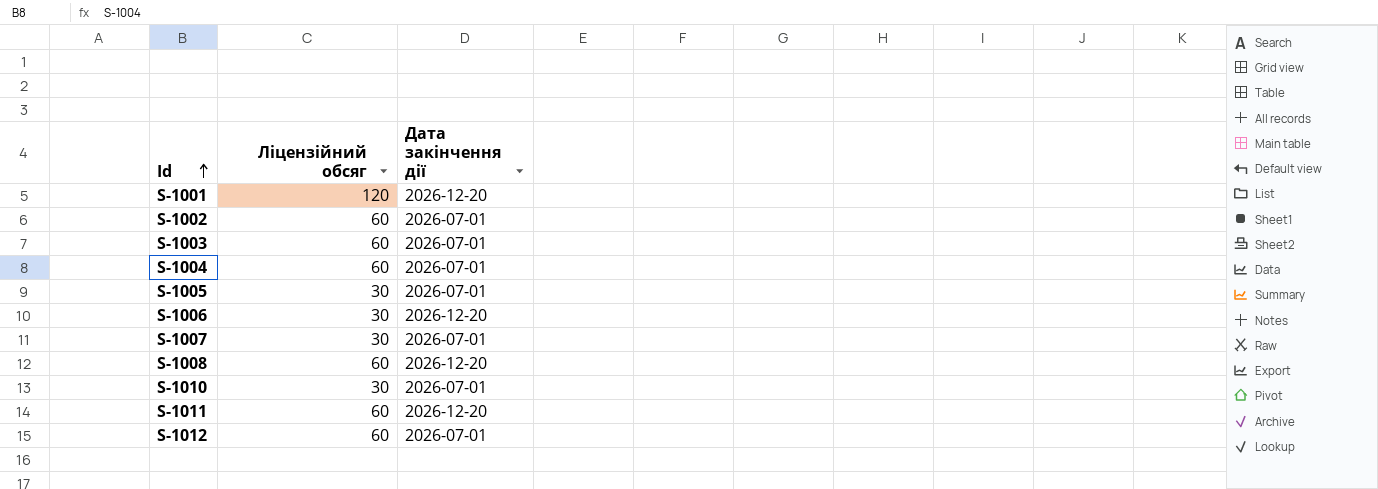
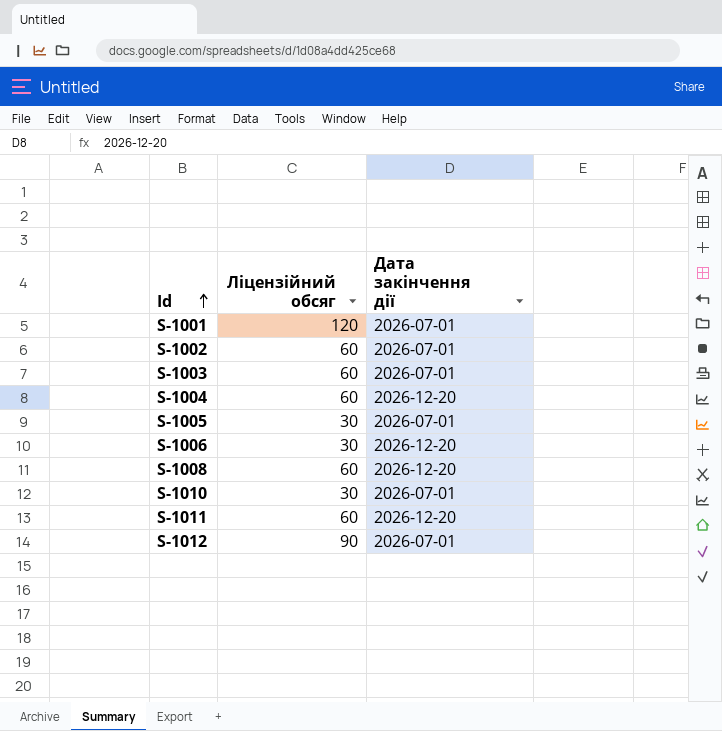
row S-1007: 30 | 2026-07-01 -> none
S-1001 | Дата закінчення дії: 2026-12-20 -> 2026-07-01
S-1004 | Дата закінчення дії: 2026-07-01 -> 2026-12-20
S-1012 | Ліцензійний обсяг: 60 -> 90

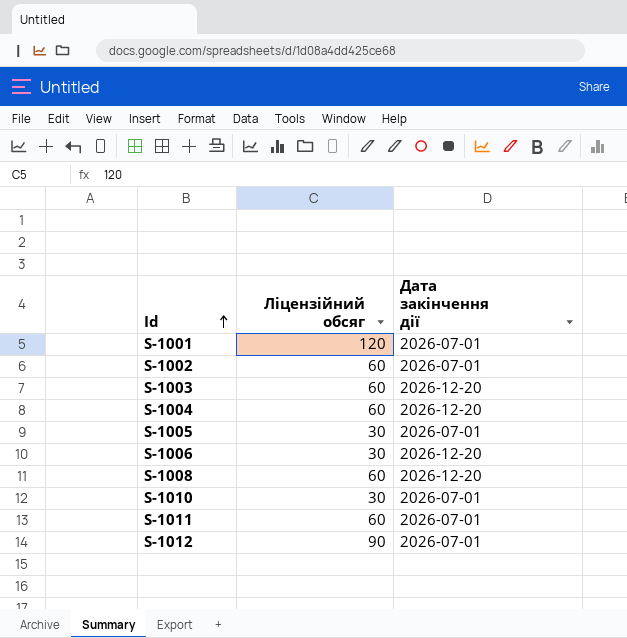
S-1003 | Дата закінчення дії: 2026-07-01 -> 2026-12-20
S-1011 | Дата закінчення дії: 2026-12-20 -> 2026-07-01

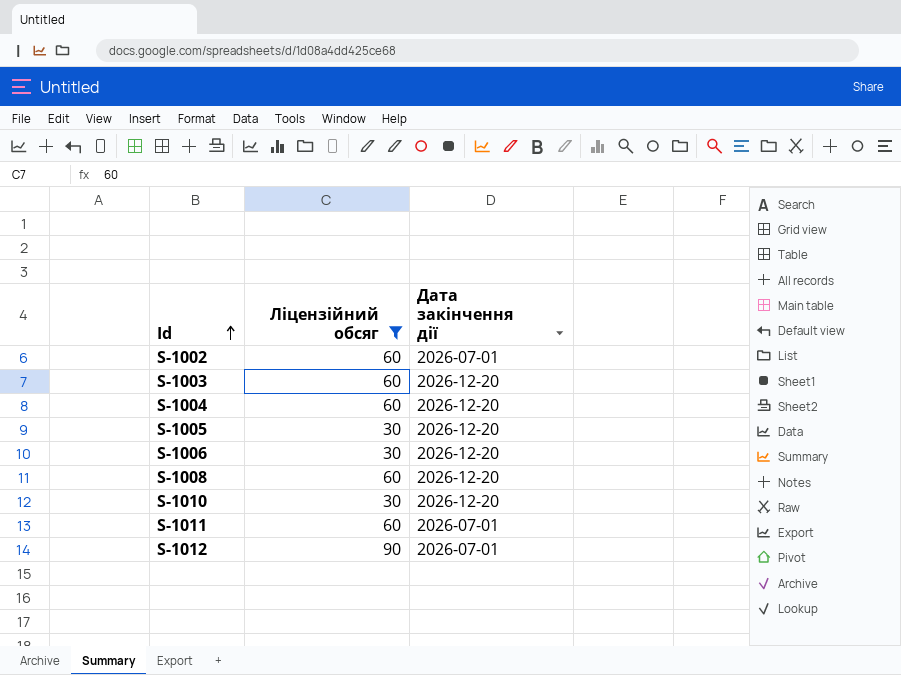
filter: none -> Ліцензійний обсяг != 120
S-1005 | Дата закінчення дії: 2026-07-01 -> 2026-12-20
S-1010 | Дата закінчення дії: 2026-07-01 -> 2026-12-20

